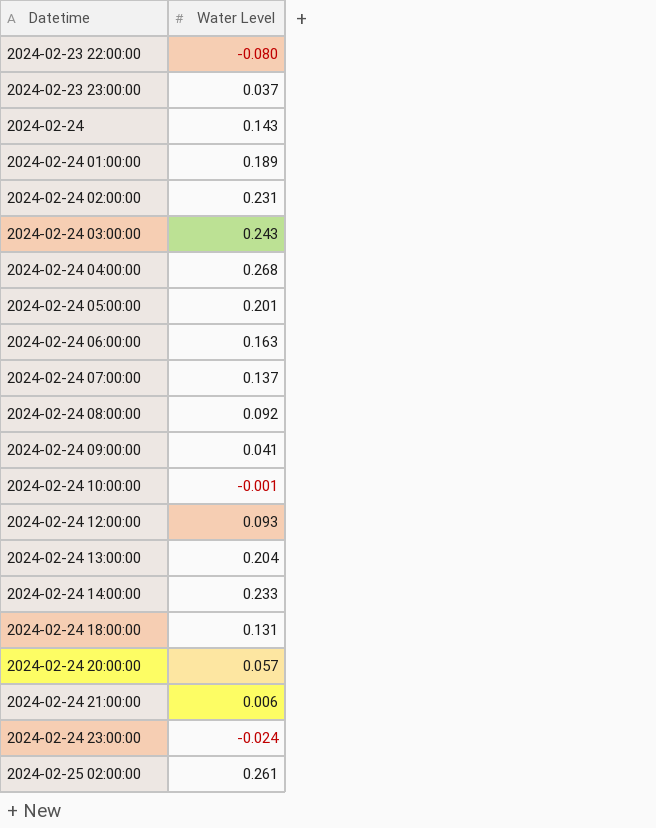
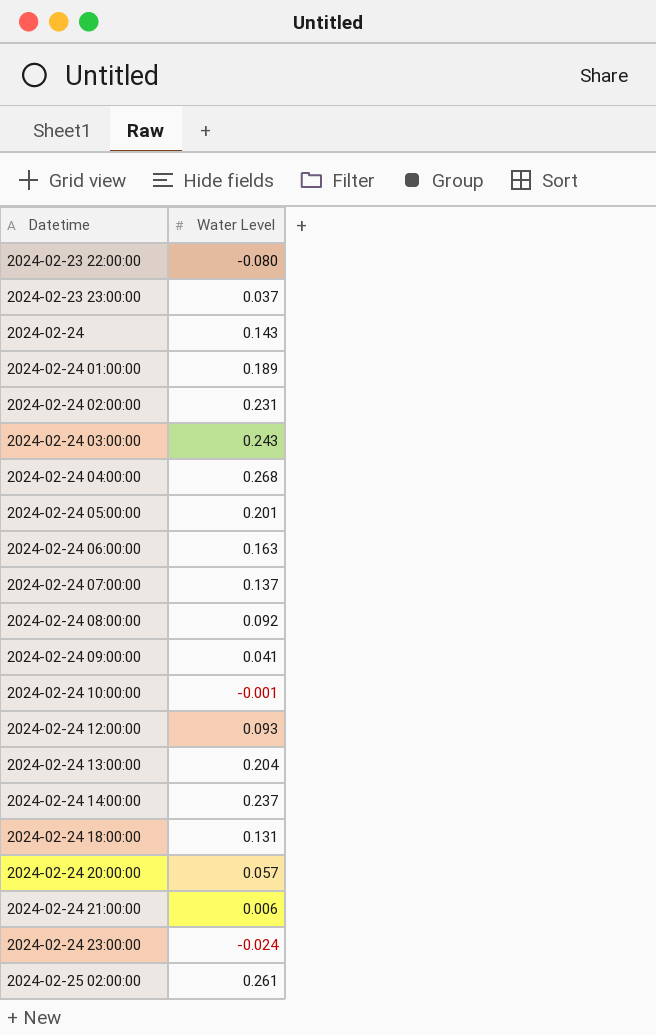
2024-02-24 14:00:00 | Water Level: 0.233 -> 0.237

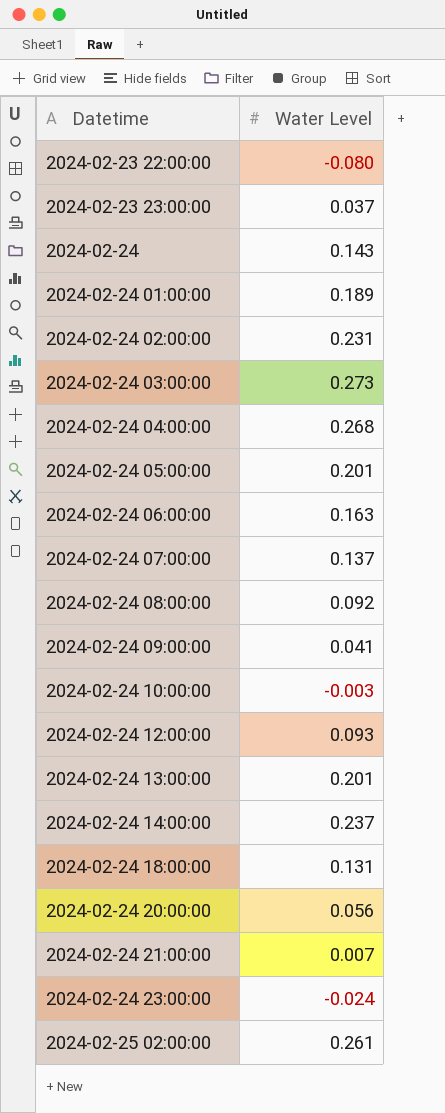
2024-02-24 03:00:00 | Water Level: 0.243 -> 0.273
2024-02-24 10:00:00 | Water Level: -0.001 -> -0.003
2024-02-24 13:00:00 | Water Level: 0.204 -> 0.201
2024-02-24 20:00:00 | Water Level: 0.057 -> 0.056
2024-02-24 21:00:00 | Water Level: 0.006 -> 0.007

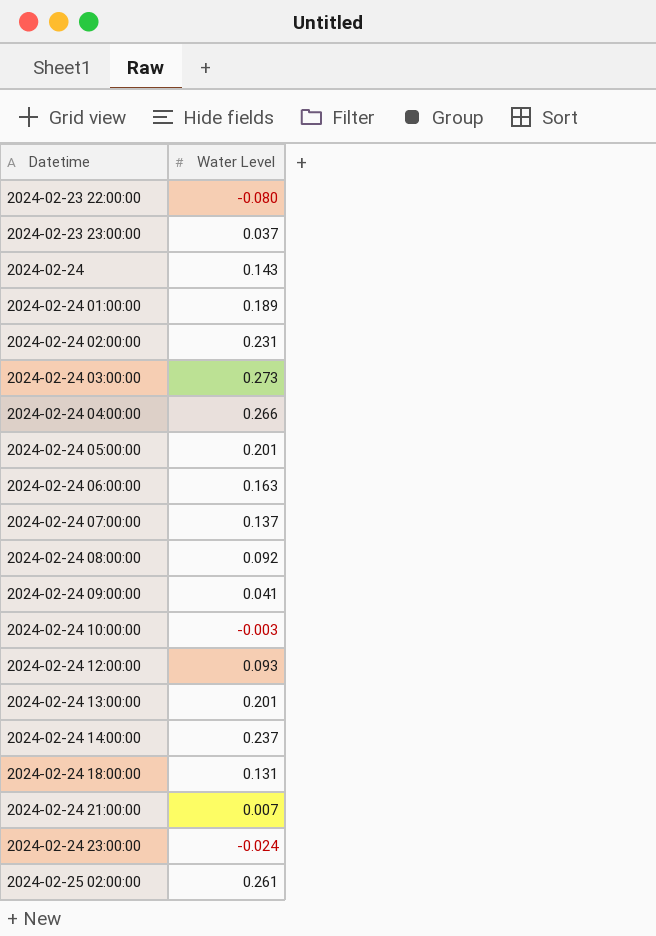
row 2024-02-24 20:00:00: 0.056 -> none
2024-02-24 04:00:00 | Water Level: 0.268 -> 0.266

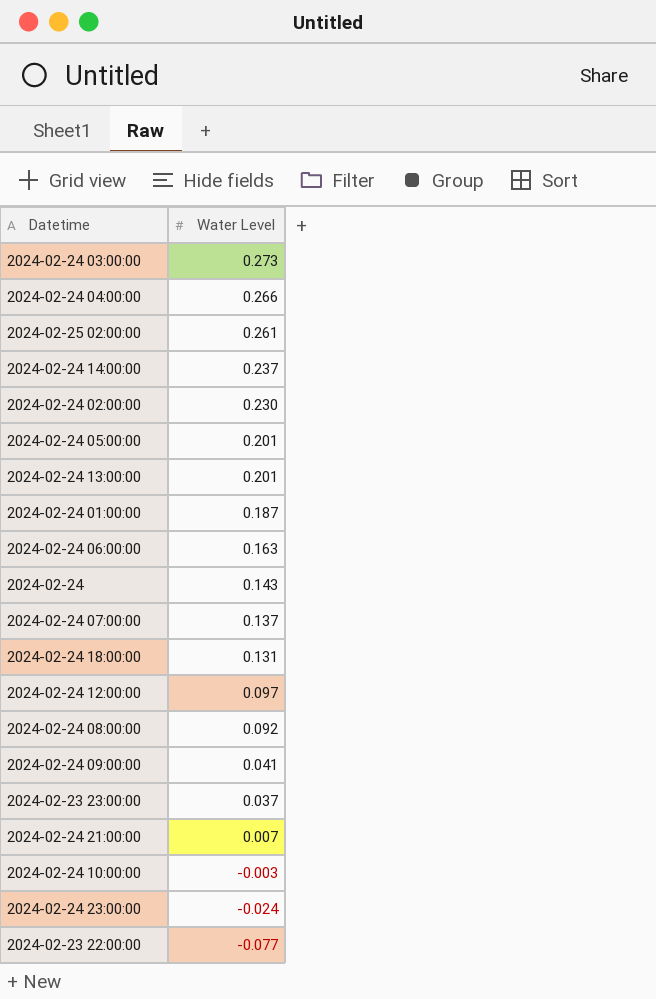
row order: Datetime ascending -> Water Level descending
2024-02-24 02:00:00 | Water Level: 0.231 -> 0.230
2024-02-24 01:00:00 | Water Level: 0.189 -> 0.187
2024-02-24 12:00:00 | Water Level: 0.093 -> 0.097
2024-02-23 22:00:00 | Water Level: -0.080 -> -0.077

